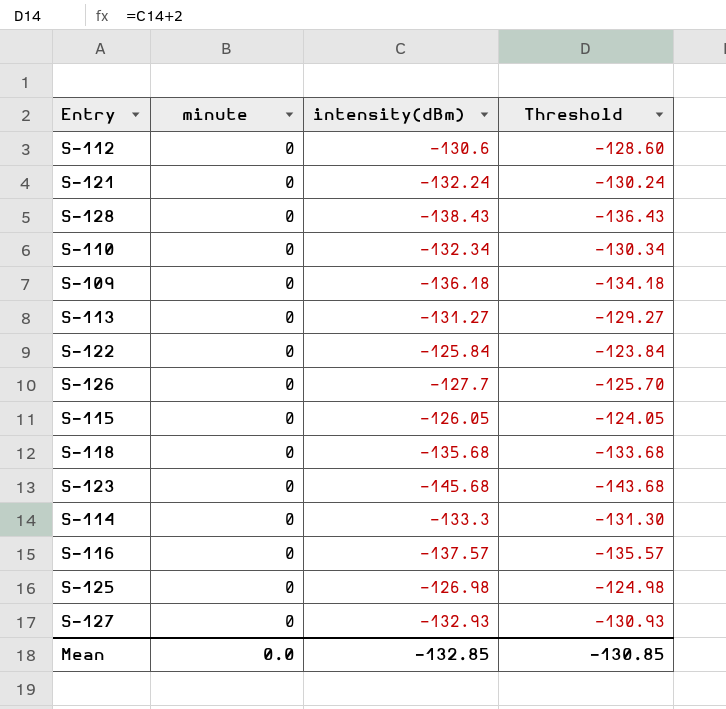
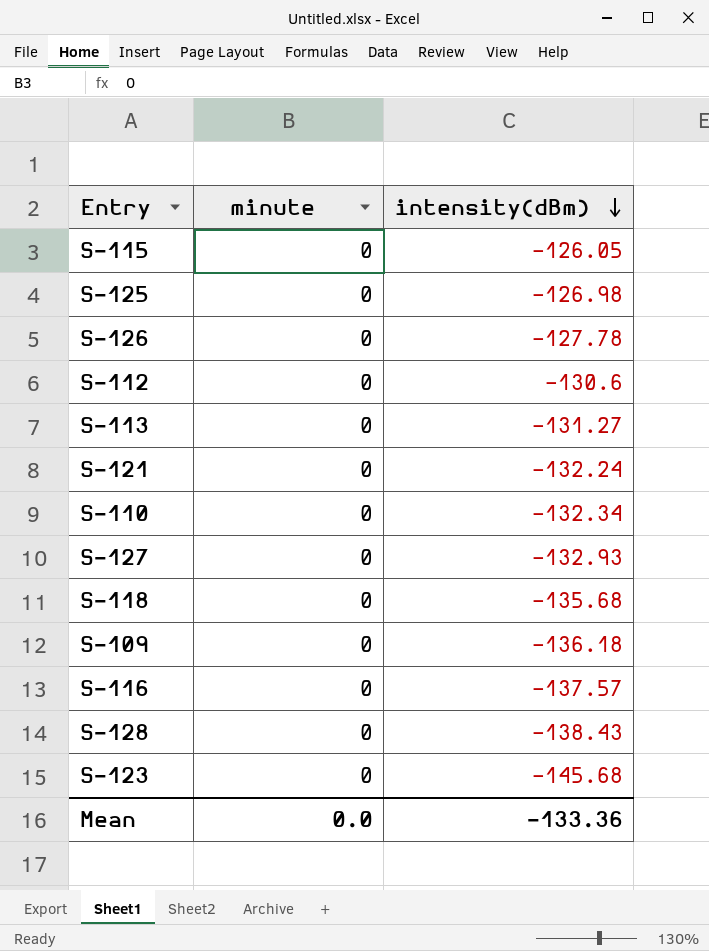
row order: none -> intensity(dBm) descending
column Threshold | formula: [intensity(dBm)] + 2 -> none
row S-122: 0 | -125.84 | -123.84 -> none
row S-114: 0 | -133.3 | -131.30 -> none
S-126 | intensity(dBm): -127.7 -> -127.78
Mean | intensity(dBm): -132.85 -> -133.36

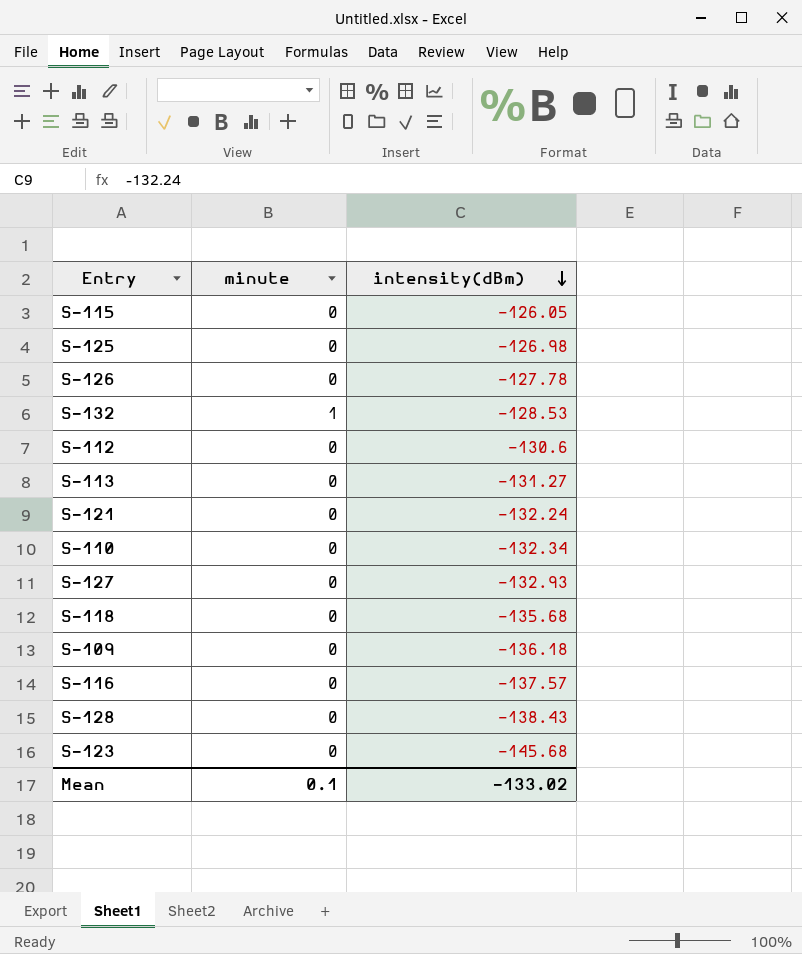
row S-132: none -> 1 | -128.53
Mean | minute: 0.0 -> 0.1
Mean | intensity(dBm): -133.36 -> -133.02

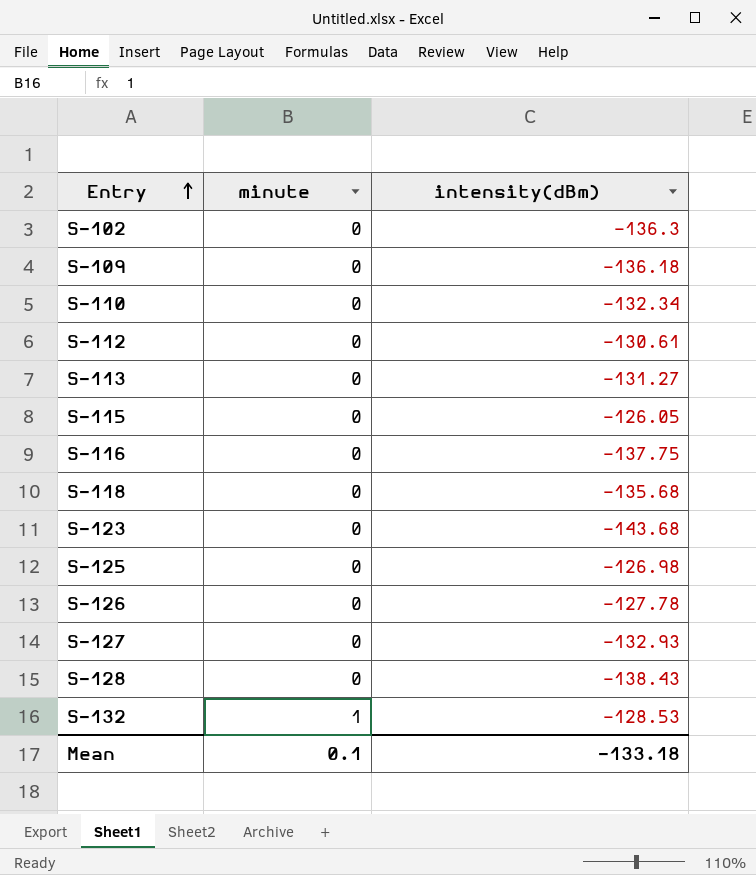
row order: intensity(dBm) descending -> Entry ascending
row S-121: 0 | -132.24 -> none
row S-102: none -> 0 | -136.3
S-112 | intensity(dBm): -130.6 -> -130.61
S-116 | intensity(dBm): -137.57 -> -137.75
S-123 | intensity(dBm): -145.68 -> -143.68
Mean | intensity(dBm): -133.02 -> -133.18

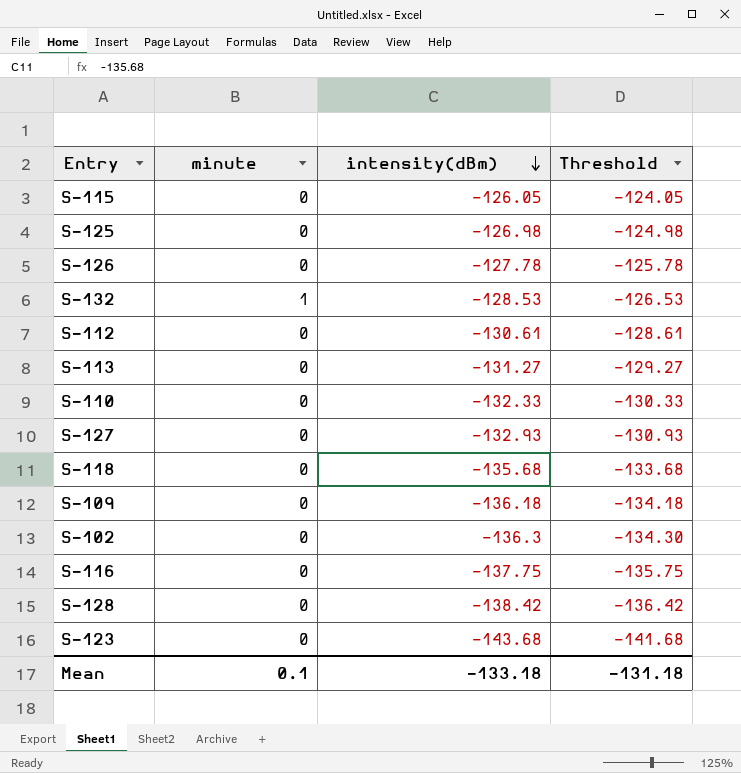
row order: Entry ascending -> intensity(dBm) descending
column Threshold | formula: none -> [intensity(dBm)] + 2
S-110 | intensity(dBm): -132.34 -> -132.33
S-128 | intensity(dBm): -138.43 -> -138.42

